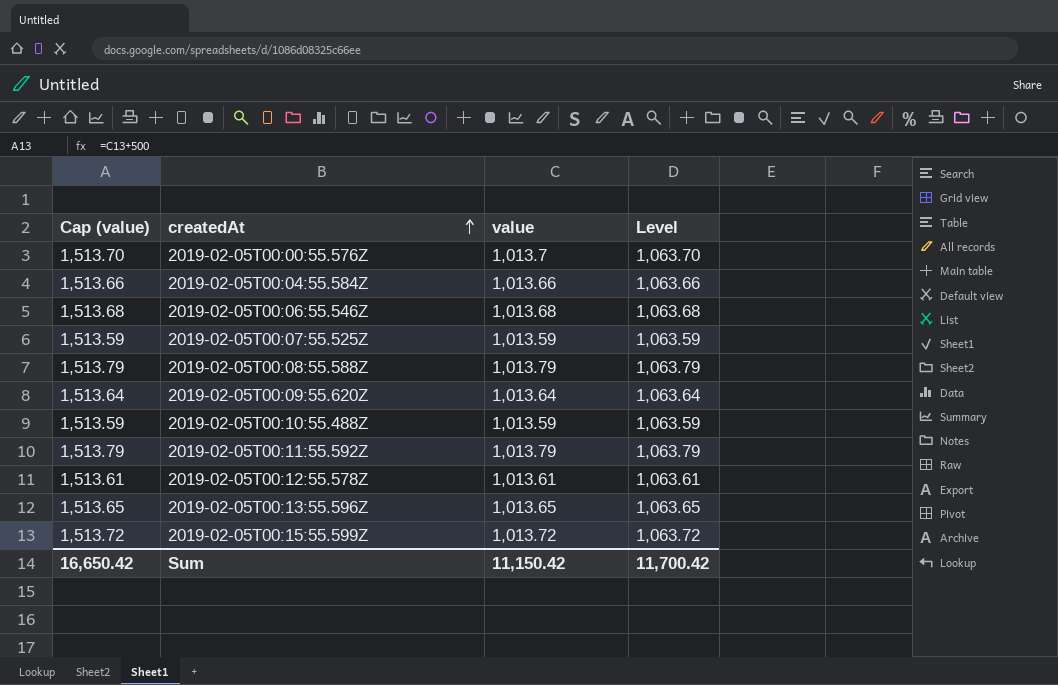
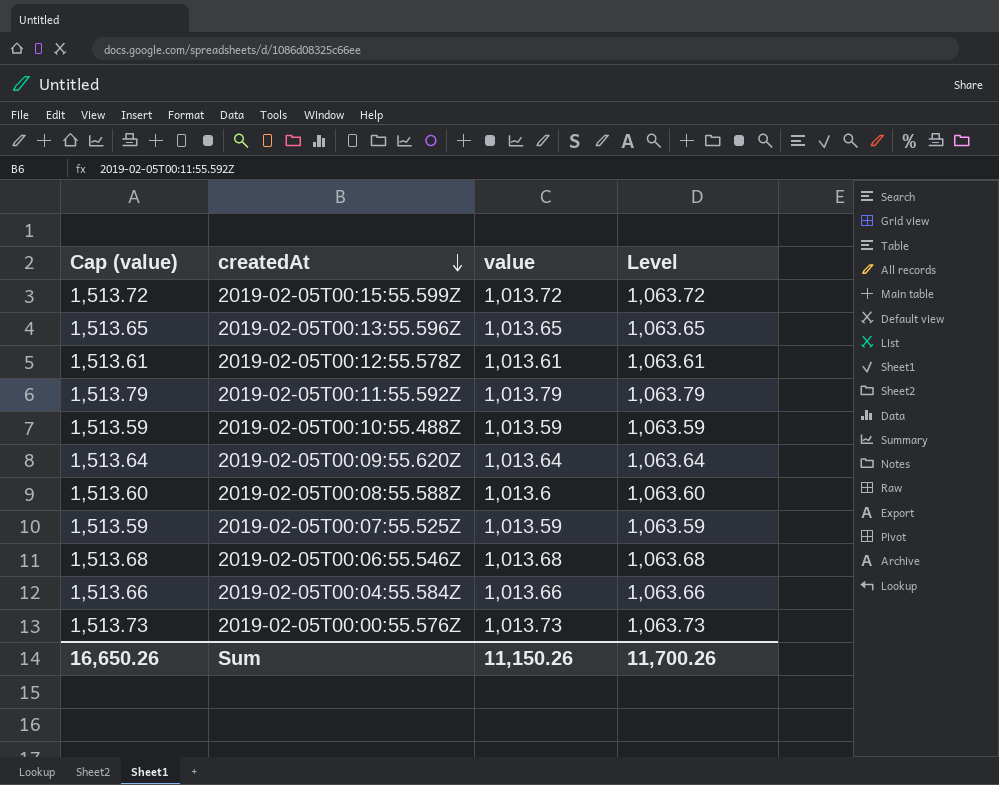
row order: createdAt ascending -> createdAt descending
2019-02-05T00:08:55.588Z | Cap (value): 1,513.79 -> 1,513.60
2019-02-05T00:08:55.588Z | value: 1,013.79 -> 1,013.6
2019-02-05T00:08:55.588Z | Level: 1,063.79 -> 1,063.60
2019-02-05T00:00:55.576Z | Cap (value): 1,513.70 -> 1,513.73
2019-02-05T00:00:55.576Z | value: 1,013.7 -> 1,013.73
2019-02-05T00:00:55.576Z | Level: 1,063.70 -> 1,063.73
Sum | Cap (value): 16,650.42 -> 16,650.26
Sum | value: 11,150.42 -> 11,150.26
Sum | Level: 11,700.42 -> 11,700.26

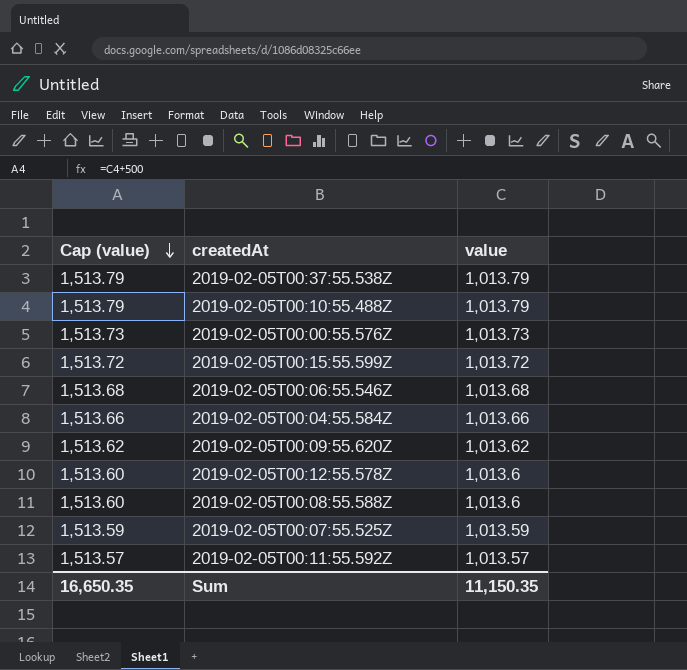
row order: createdAt descending -> Cap (value) descending
column Level | formula: [value] + 50 -> none
row 2019-02-05T00:13:55.596Z: 1,513.65 | 1,013.65 | 1,063.65 -> none
row 2019-02-05T00:37:55.538Z: none -> 1,513.79 | 1,013.79
2019-02-05T00:10:55.488Z | Cap (value): 1,513.59 -> 1,513.79
2019-02-05T00:10:55.488Z | value: 1,013.59 -> 1,013.79
2019-02-05T00:09:55.620Z | Cap (value): 1,513.64 -> 1,513.62
2019-02-05T00:09:55.620Z | value: 1,013.64 -> 1,013.62
2019-02-05T00:12:55.578Z | Cap (value): 1,513.61 -> 1,513.60
2019-02-05T00:12:55.578Z | value: 1,013.61 -> 1,013.6
2019-02-05T00:11:55.592Z | Cap (value): 1,513.79 -> 1,513.57
2019-02-05T00:11:55.592Z | value: 1,013.79 -> 1,013.57
Sum | Cap (value): 16,650.26 -> 16,650.35
Sum | value: 11,150.26 -> 11,150.35

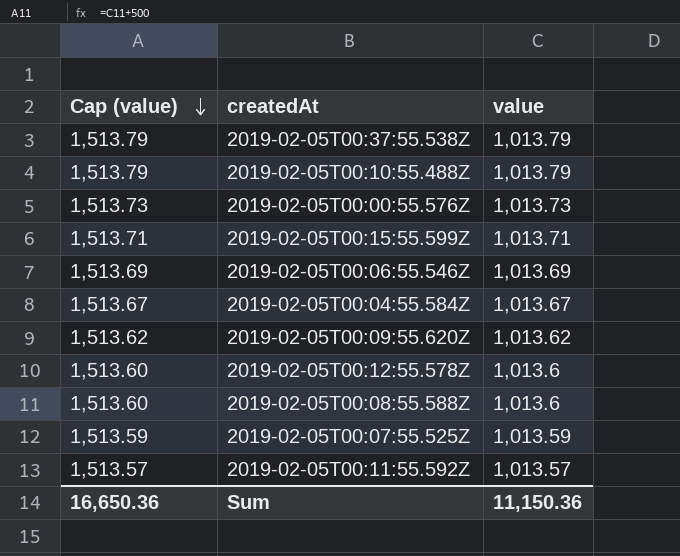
2019-02-05T00:15:55.599Z | Cap (value): 1,513.72 -> 1,513.71
2019-02-05T00:15:55.599Z | value: 1,013.72 -> 1,013.71
2019-02-05T00:06:55.546Z | Cap (value): 1,513.68 -> 1,513.69
2019-02-05T00:06:55.546Z | value: 1,013.68 -> 1,013.69
2019-02-05T00:04:55.584Z | Cap (value): 1,513.66 -> 1,513.67
2019-02-05T00:04:55.584Z | value: 1,013.66 -> 1,013.67
Sum | Cap (value): 16,650.35 -> 16,650.36
Sum | value: 11,150.35 -> 11,150.36

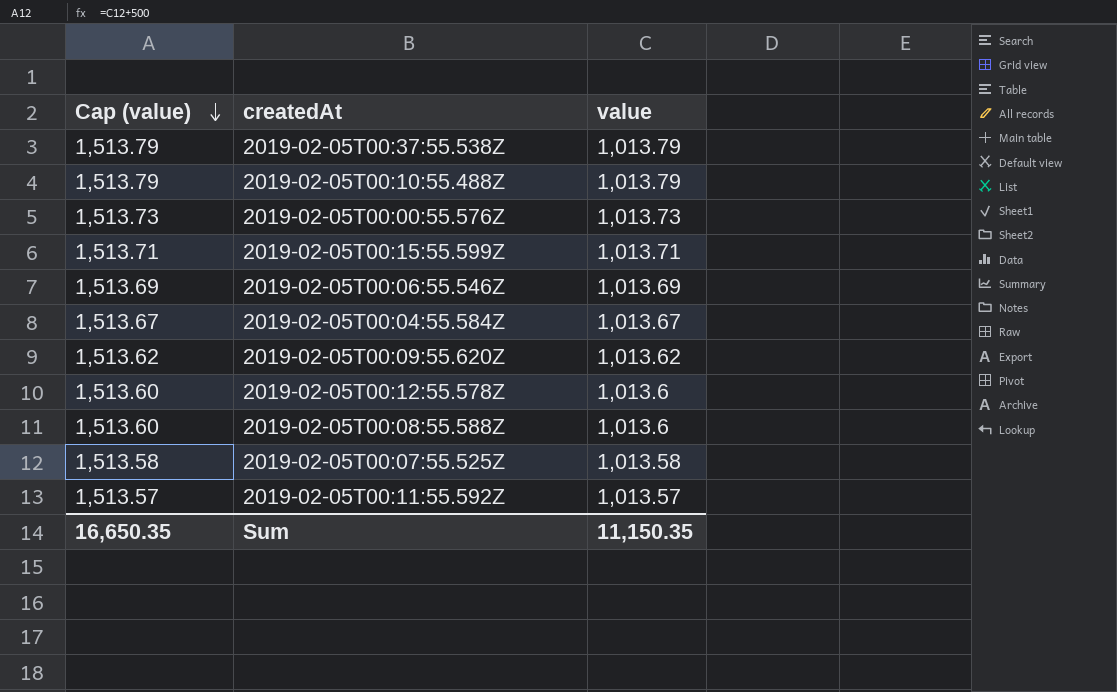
2019-02-05T00:07:55.525Z | Cap (value): 1,513.59 -> 1,513.58
2019-02-05T00:07:55.525Z | value: 1,013.59 -> 1,013.58
Sum | Cap (value): 16,650.36 -> 16,650.35
Sum | value: 11,150.36 -> 11,150.35

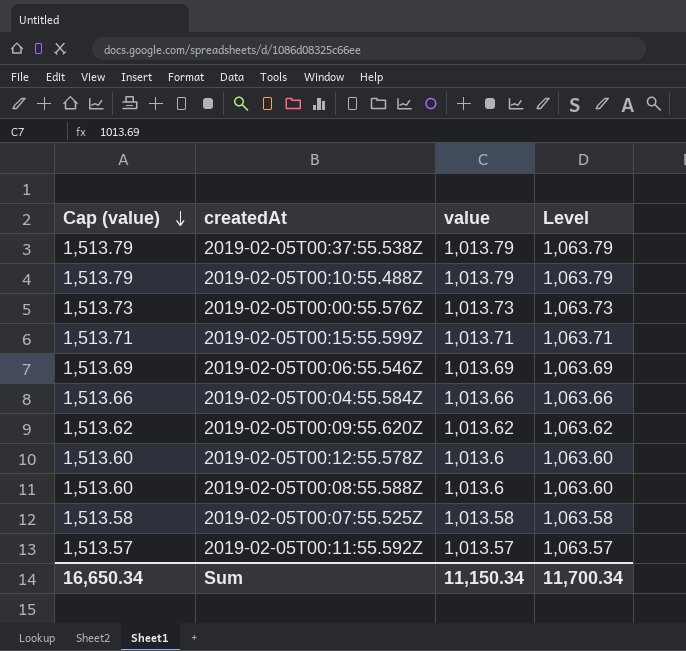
column Level | formula: none -> [value] + 50
2019-02-05T00:04:55.584Z | Cap (value): 1,513.67 -> 1,513.66
2019-02-05T00:04:55.584Z | value: 1,013.67 -> 1,013.66
Sum | Cap (value): 16,650.35 -> 16,650.34
Sum | value: 11,150.35 -> 11,150.34

